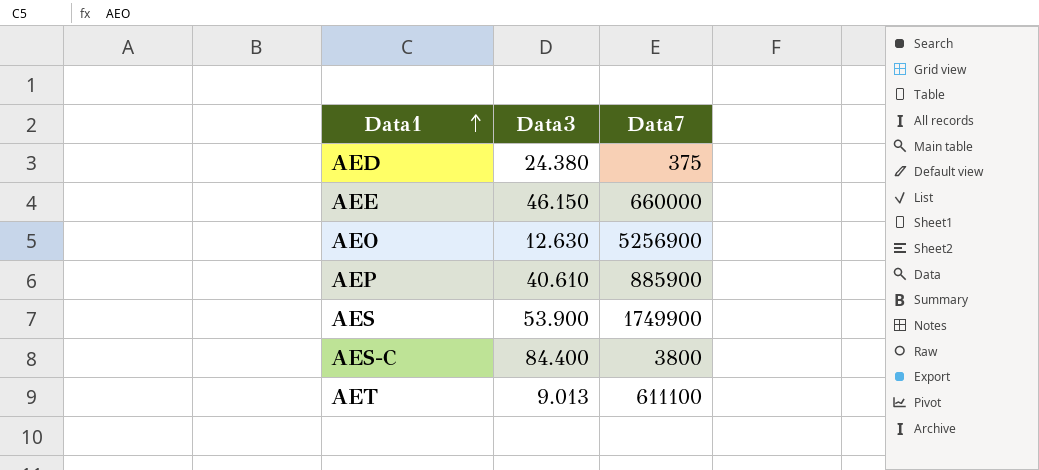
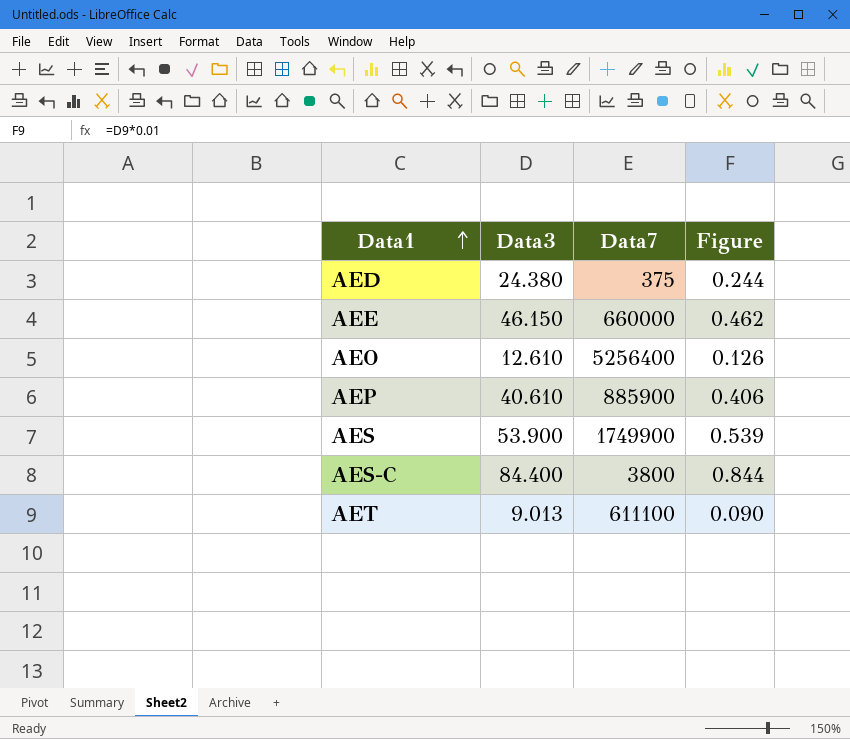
column Figure | formula: none -> [Data3] * 0.01
AEO | Data3: 12.630 -> 12.610
AEO | Data7: 5256900 -> 5256400

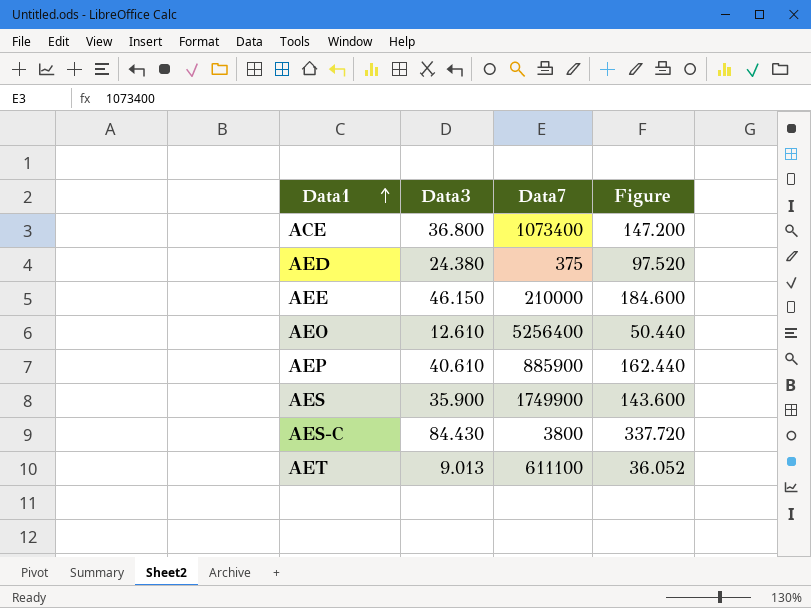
column Figure | formula: [Data3] * 0.01 -> [Data3] * 4
row ACE: none -> 36.800 | 1073400 | 147.200
AEE | Data7: 660000 -> 210000
AES | Data3: 53.900 -> 35.900
AES-C | Data3: 84.400 -> 84.430

